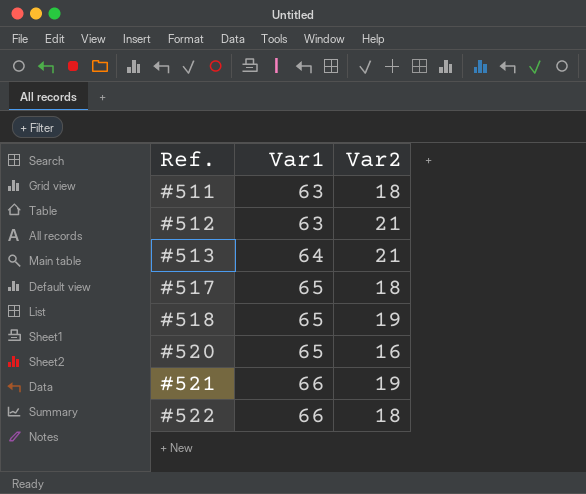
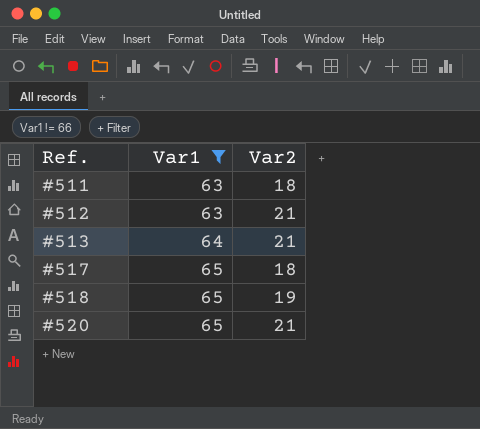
filter: none -> Var1 != 66
#520 | Var2: 16 -> 21

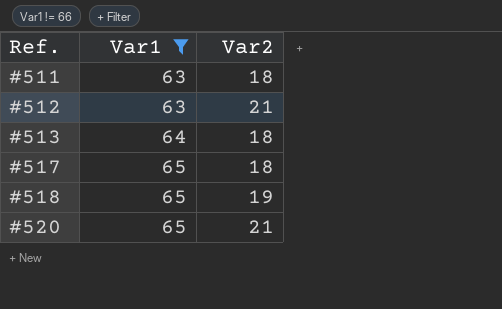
#513 | Var2: 21 -> 18

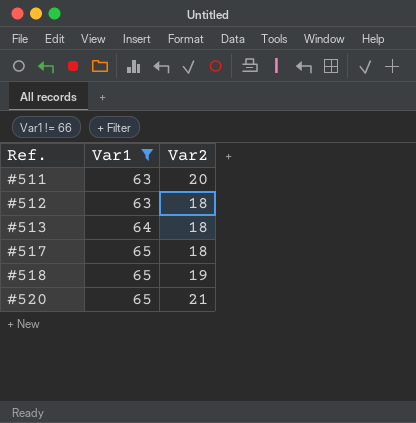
#511 | Var2: 18 -> 20
#512 | Var2: 21 -> 18

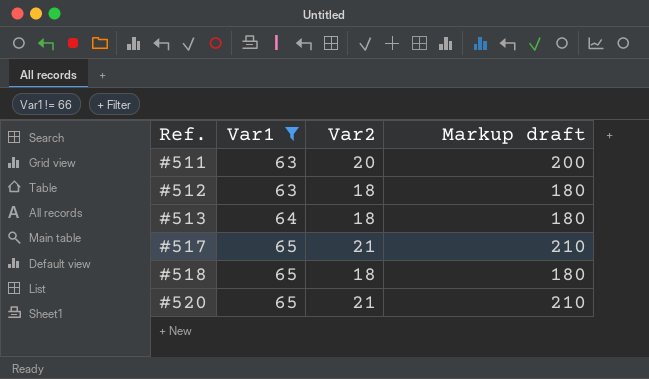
column Markup draft | formula: none -> [Var2] * 10
#517 | Var2: 18 -> 21
#518 | Var2: 19 -> 18

